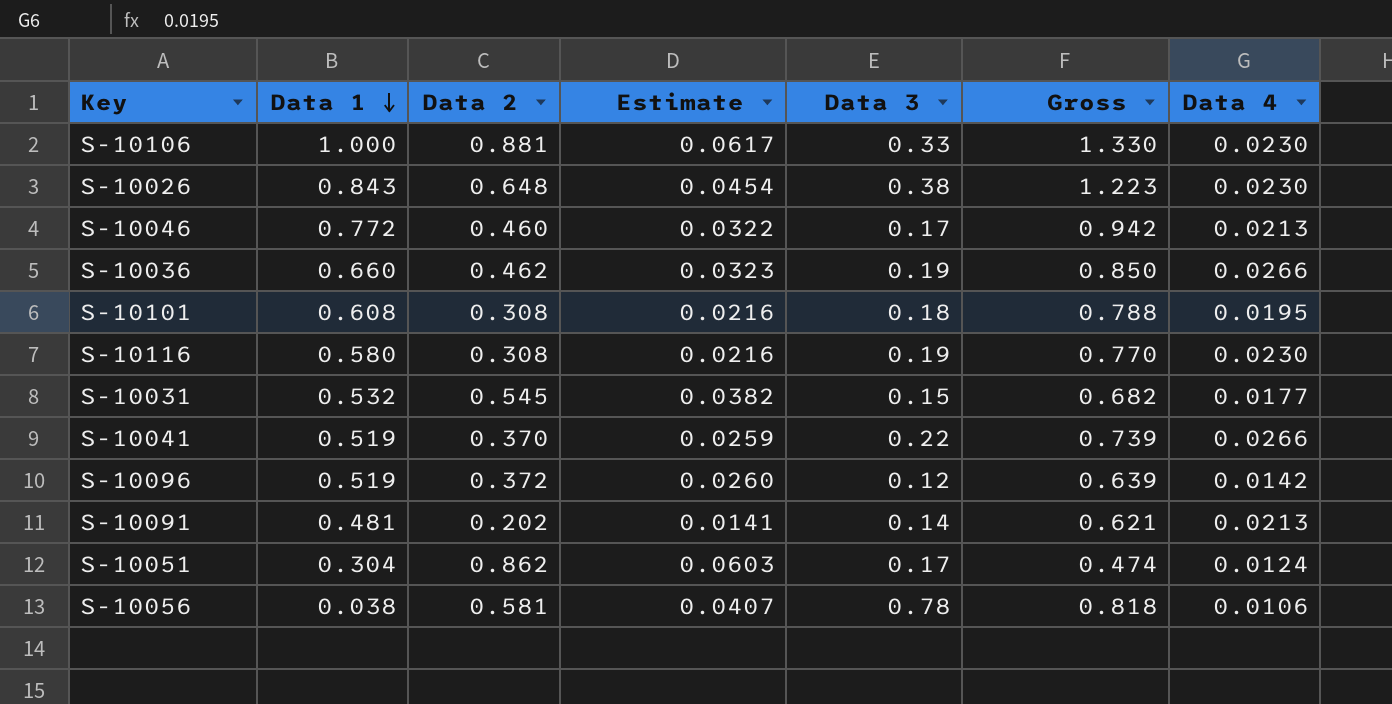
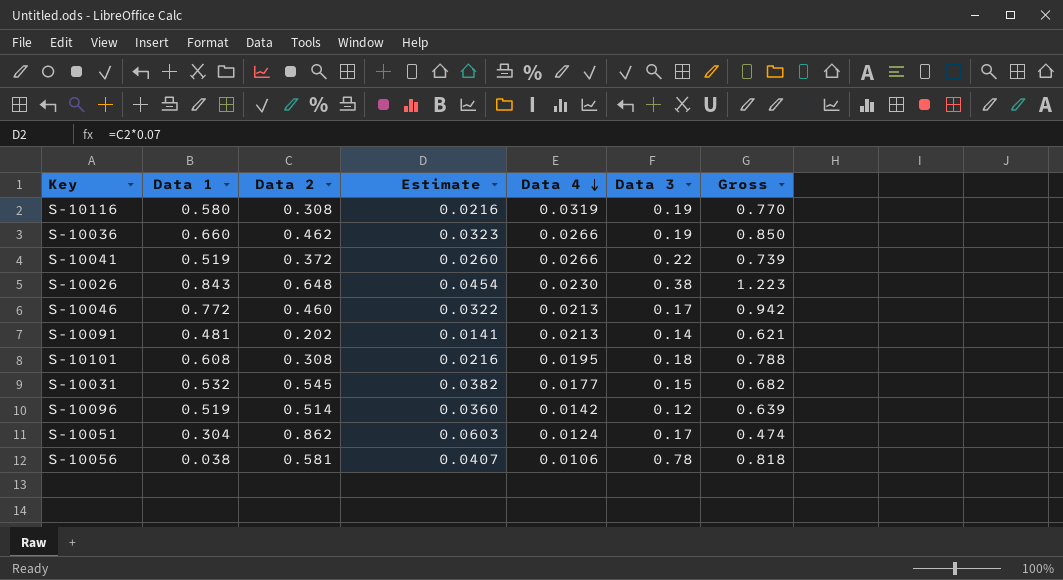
row order: Data 1 descending -> Data 4 descending
column Data 4 | position: 7 -> 5
row S-10106: 1.000 | 0.881 | 0.0617 | 0.33 | 1.330 | 0.0230 -> none
S-10116 | Data 4: 0.0230 -> 0.0319
S-10041 | Data 2: 0.370 -> 0.372
S-10041 | Estimate: 0.0259 -> 0.0260
S-10096 | Data 2: 0.372 -> 0.514
S-10096 | Estimate: 0.0260 -> 0.0360

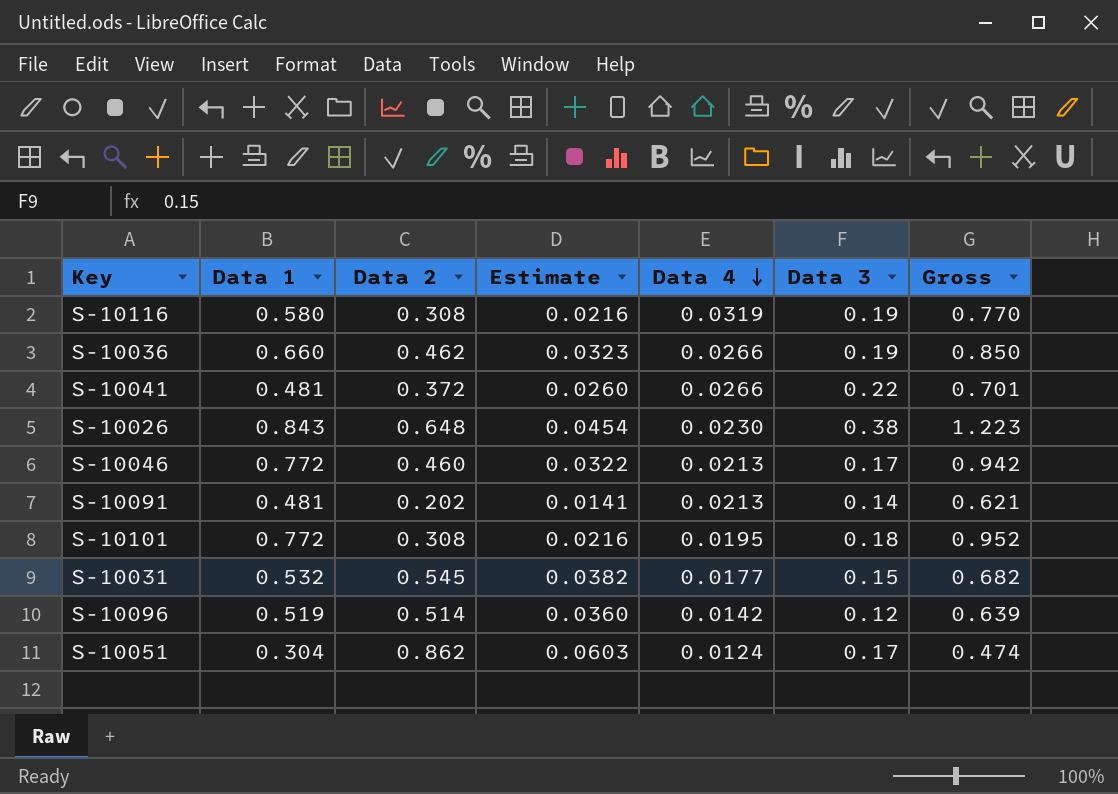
row S-10056: 0.038 | 0.581 | 0.0407 | 0.0106 | 0.78 | 0.818 -> none
S-10041 | Data 1: 0.519 -> 0.481
S-10041 | Gross: 0.739 -> 0.701
S-10101 | Data 1: 0.608 -> 0.772
S-10101 | Gross: 0.788 -> 0.952

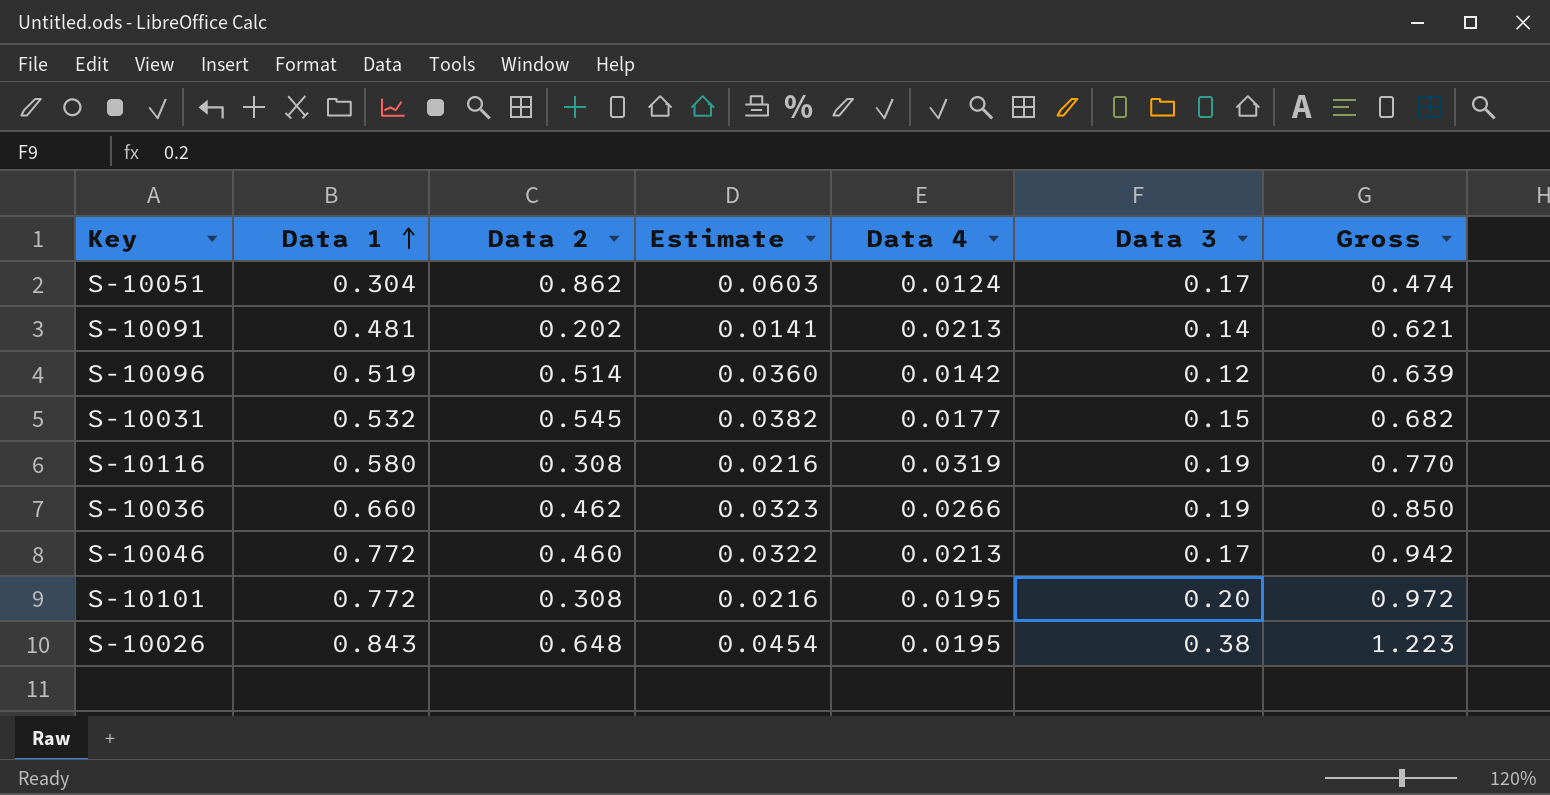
row order: Data 4 descending -> Data 1 ascending
row S-10041: 0.481 | 0.372 | 0.0260 | 0.0266 | 0.22 | 0.701 -> none
S-10101 | Data 3: 0.18 -> 0.20
S-10101 | Gross: 0.952 -> 0.972
S-10026 | Data 4: 0.0230 -> 0.0195

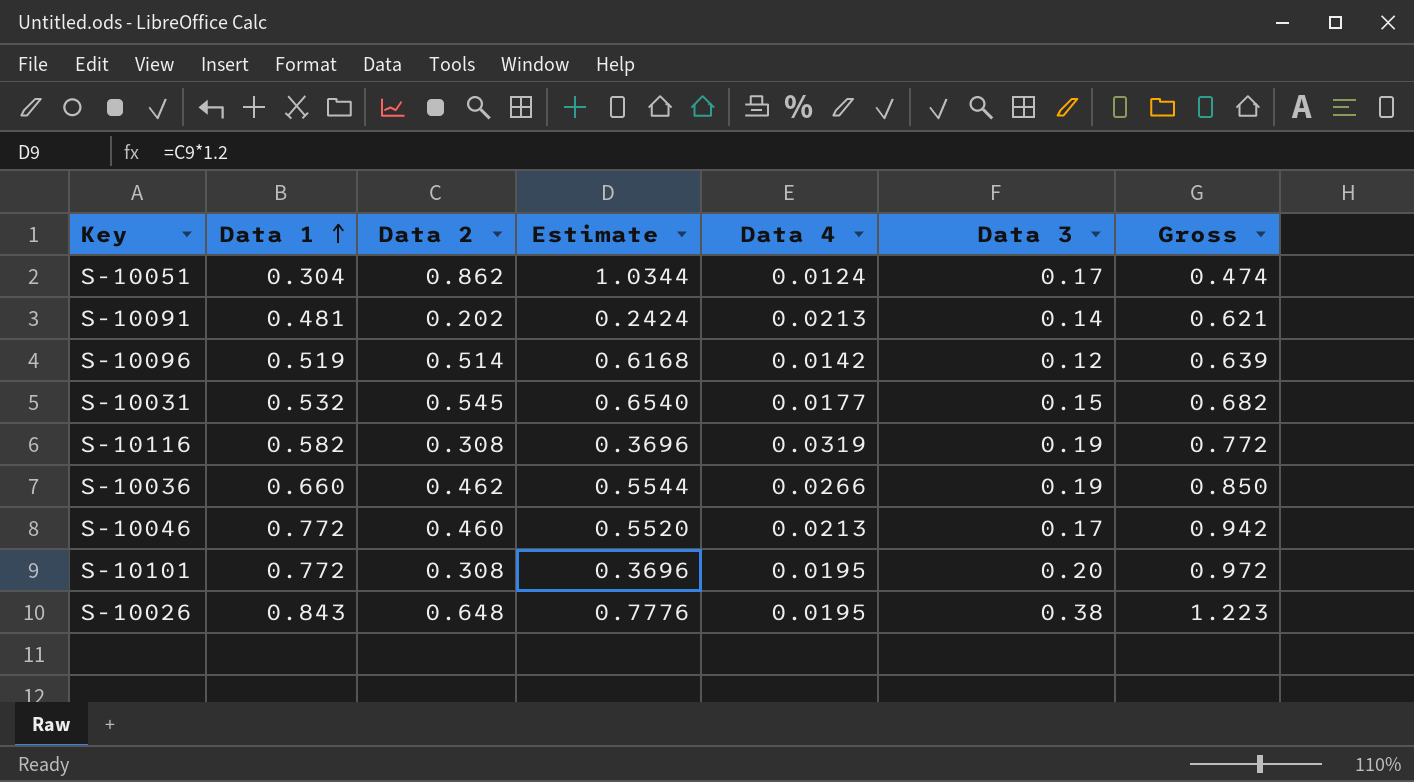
column Estimate | formula: [Data 2] * 0.07 -> [Data 2] * 1.2
S-10116 | Data 1: 0.580 -> 0.582
S-10116 | Gross: 0.770 -> 0.772

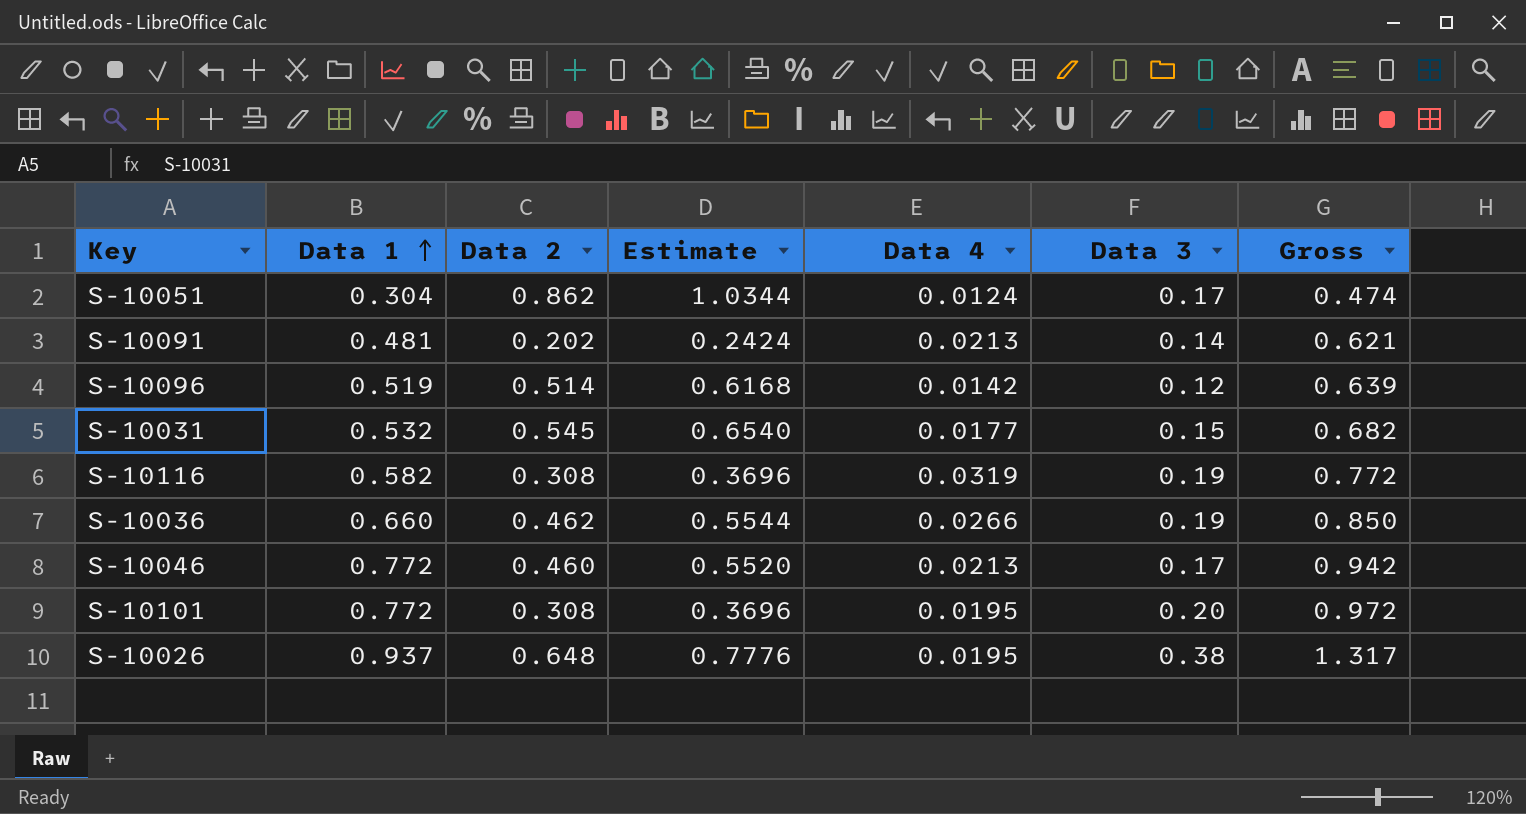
S-10026 | Data 1: 0.843 -> 0.937
S-10026 | Gross: 1.223 -> 1.317

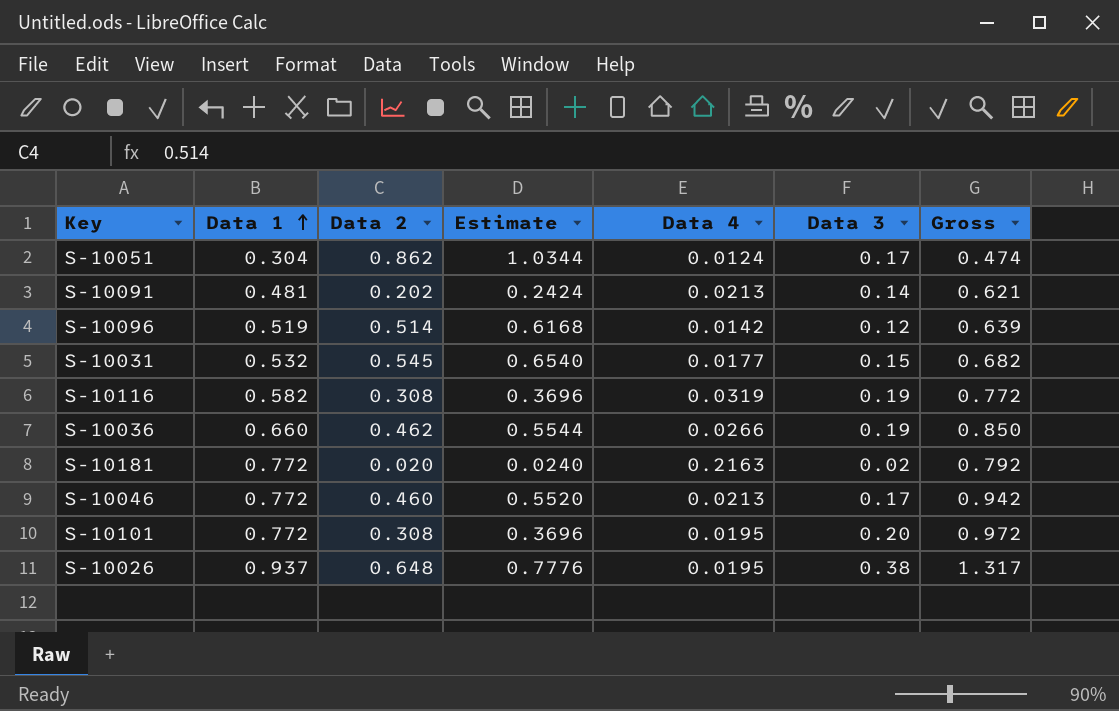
row S-10181: none -> 0.772 | 0.020 | 0.0240 | 0.2163 | 0.02 | 0.792

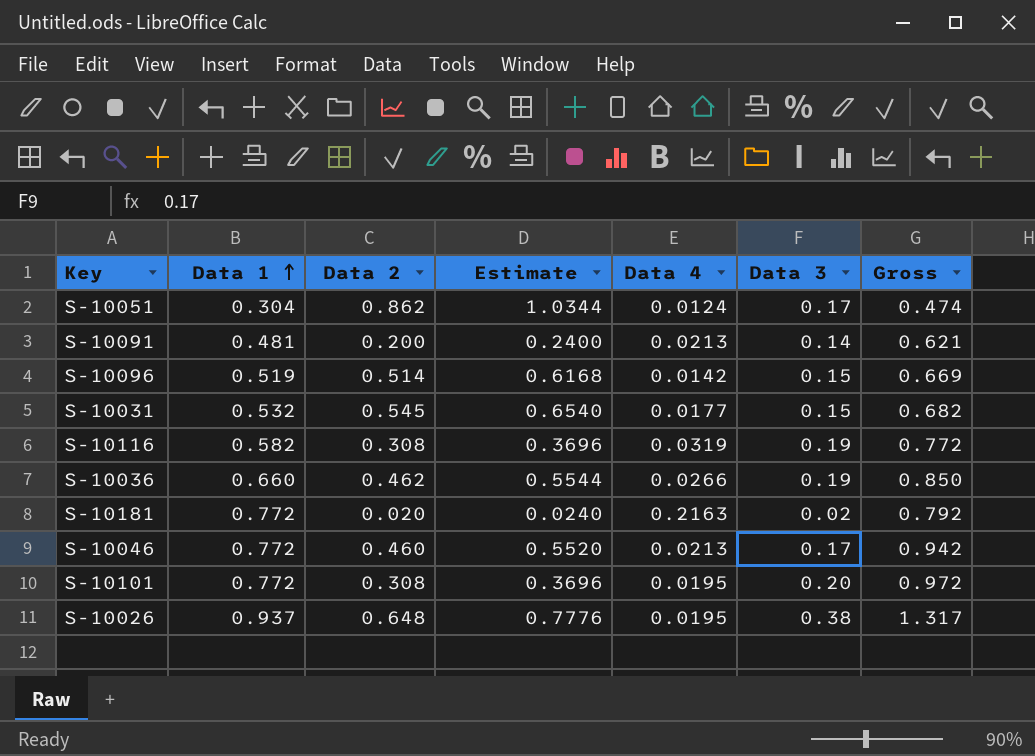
S-10091 | Data 2: 0.202 -> 0.200
S-10091 | Estimate: 0.2424 -> 0.2400
S-10096 | Data 3: 0.12 -> 0.15
S-10096 | Gross: 0.639 -> 0.669

